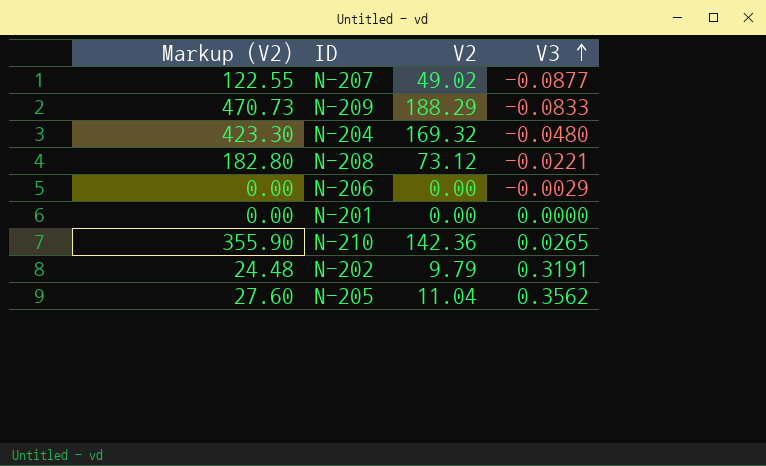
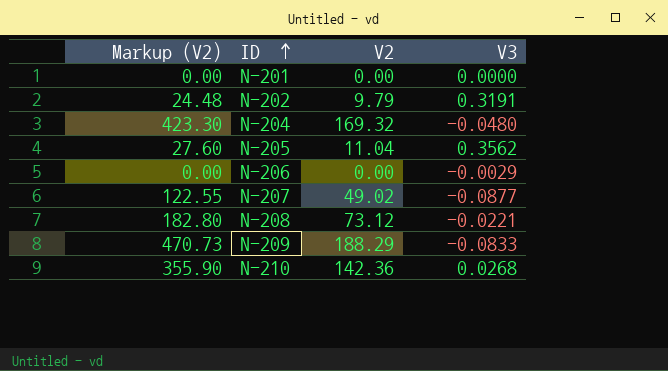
row order: V3 ascending -> ID ascending
N-210 | V3: 0.0265 -> 0.0268

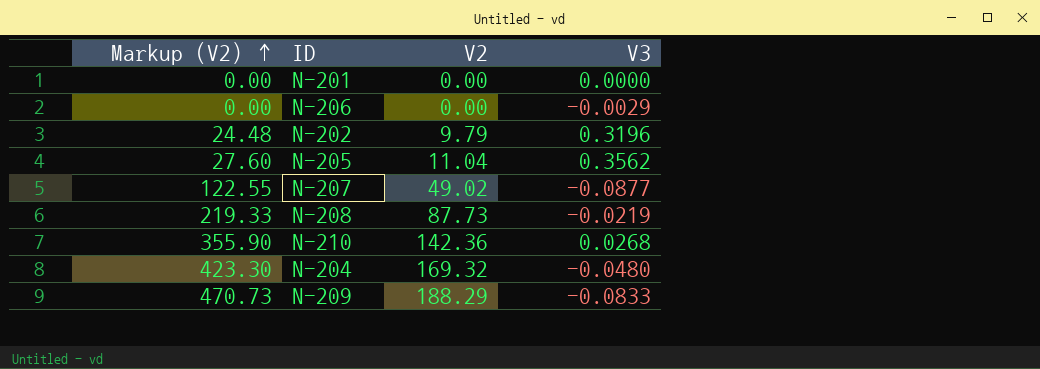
row order: ID ascending -> Markup (V2) ascending
N-202 | V3: 0.3191 -> 0.3196
N-208 | Markup (V2): 182.80 -> 219.33
N-208 | V2: 73.12 -> 87.73
N-208 | V3: -0.0221 -> -0.0219

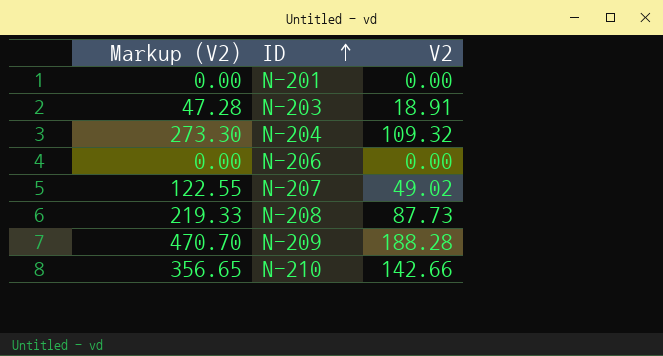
row order: Markup (V2) ascending -> ID ascending
column V3 | position: 4 -> none
row N-202: 24.48 | 9.79 | 0.3196 -> none
row N-205: 27.60 | 11.04 | 0.3562 -> none
row N-203: none -> 47.28 | 18.91
N-204 | Markup (V2): 423.30 -> 273.30
N-204 | V2: 169.32 -> 109.32
N-209 | Markup (V2): 470.73 -> 470.70
N-209 | V2: 188.29 -> 188.28
N-210 | Markup (V2): 355.90 -> 356.65
N-210 | V2: 142.36 -> 142.66

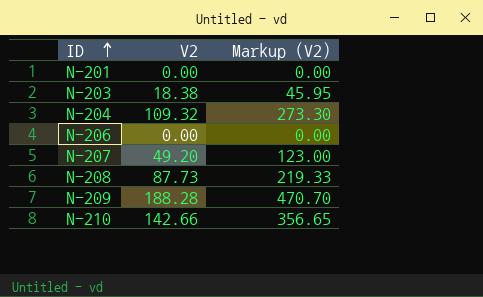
column Markup (V2) | position: 1 -> 3
N-203 | V2: 18.91 -> 18.38
N-203 | Markup (V2): 47.28 -> 45.95
N-207 | V2: 49.02 -> 49.20
N-207 | Markup (V2): 122.55 -> 123.00

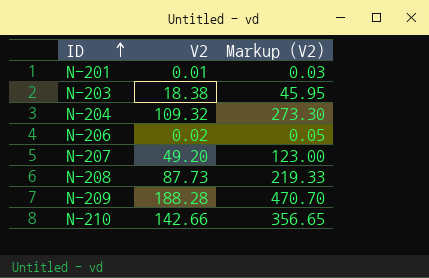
N-201 | V2: 0.00 -> 0.01
N-201 | Markup (V2): 0.00 -> 0.03
N-206 | V2: 0.00 -> 0.02
N-206 | Markup (V2): 0.00 -> 0.05

